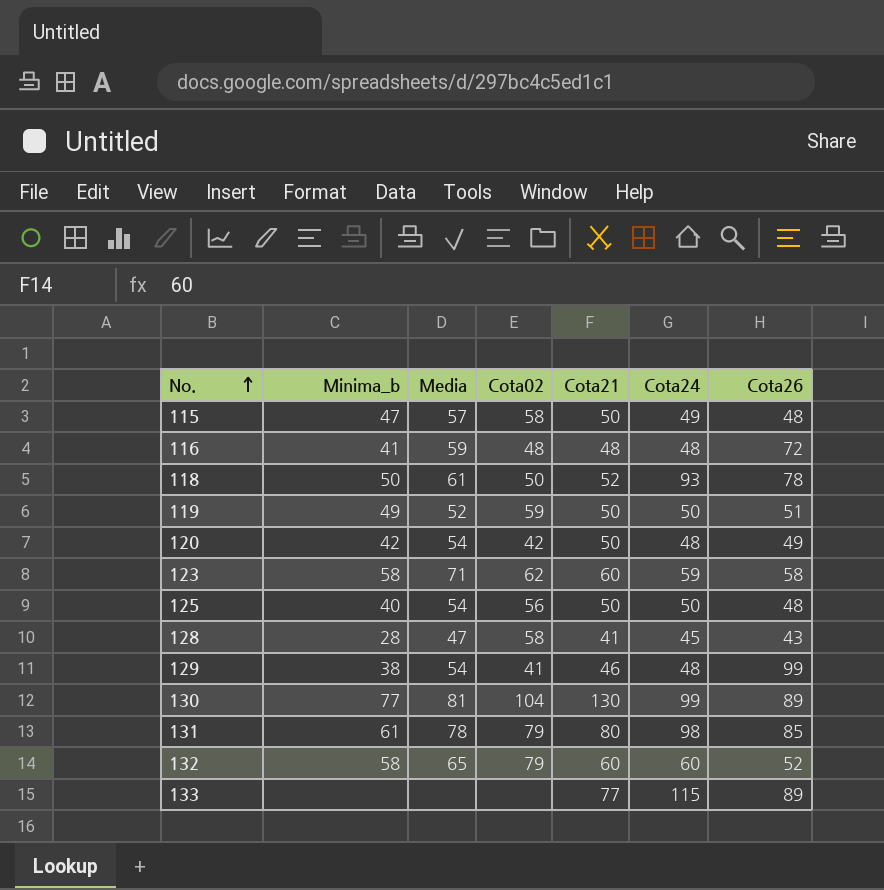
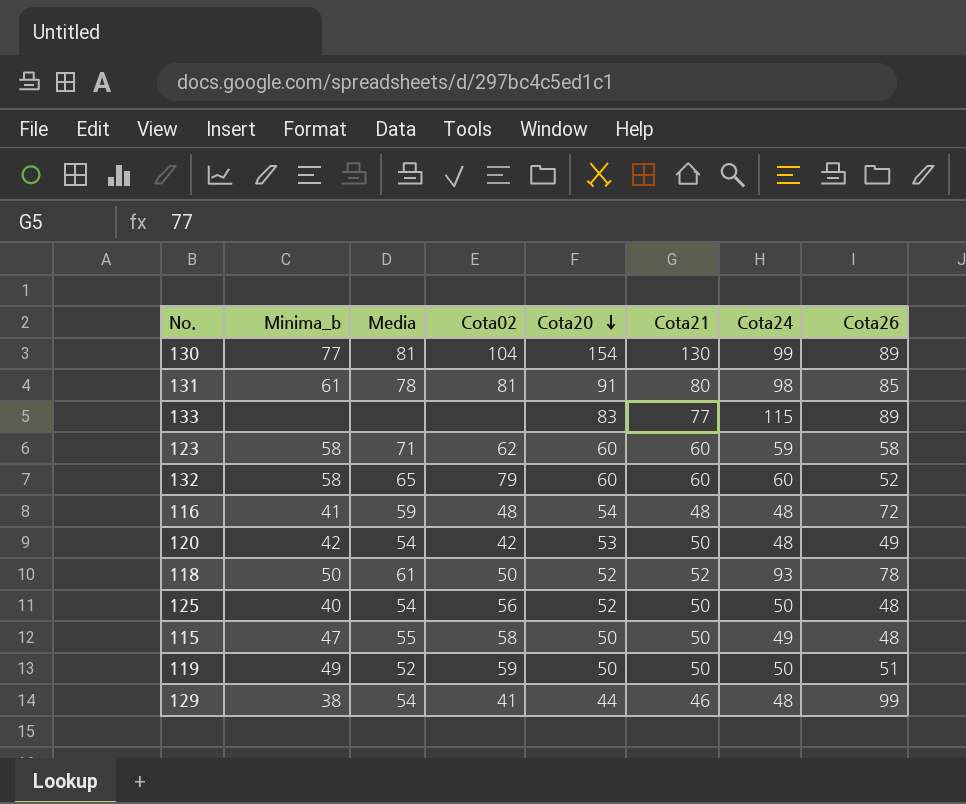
row order: No. ascending -> Cota20 descending
column Cota20 | position: none -> 5
row 128: 28 | 47 | 58 | 41 | 45 | 43 -> none
131 | Cota02: 79 -> 81
115 | Media: 57 -> 55

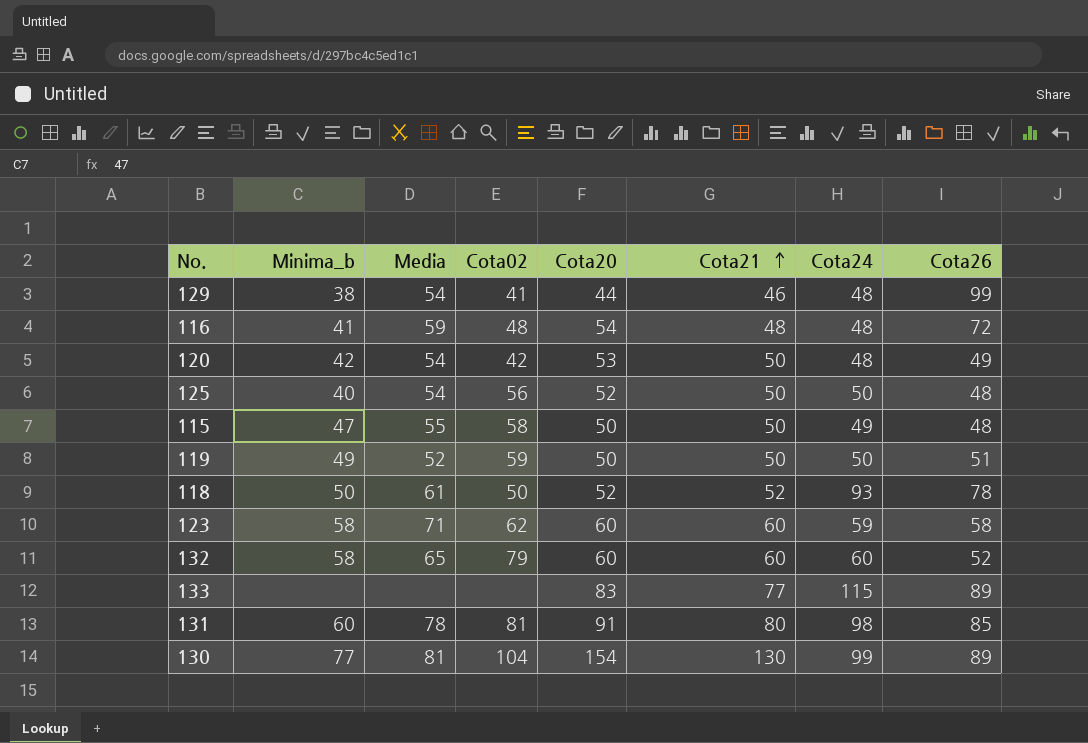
row order: Cota20 descending -> Cota21 ascending
131 | Minima_b: 61 -> 60

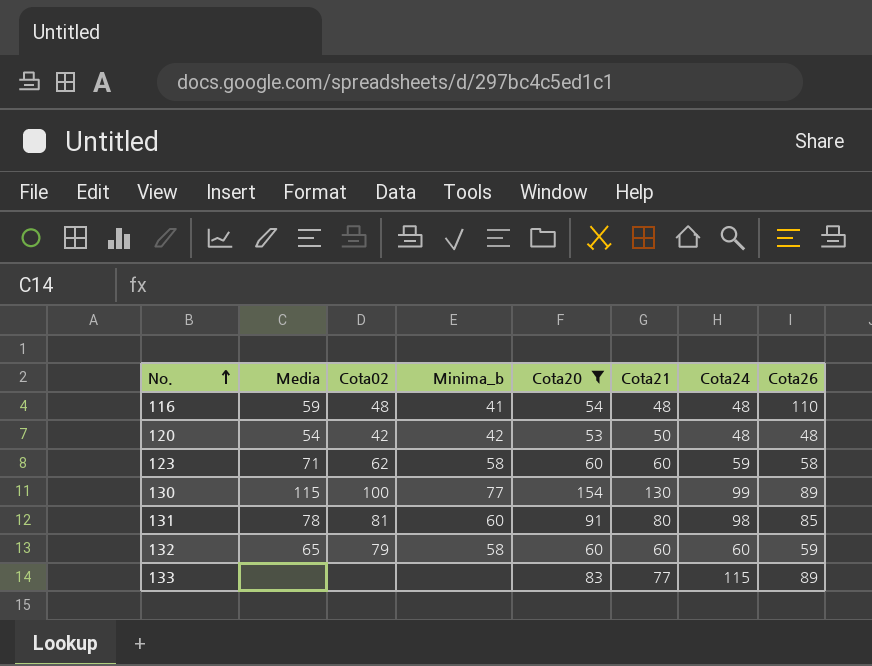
filter: none -> Cota20 >= 53
row order: Cota21 ascending -> No. ascending
column Minima_b | position: 2 -> 4
116 | Cota26: 72 -> 110
120 | Cota26: 49 -> 48
130 | Media: 81 -> 115
130 | Cota02: 104 -> 100
132 | Cota26: 52 -> 59

